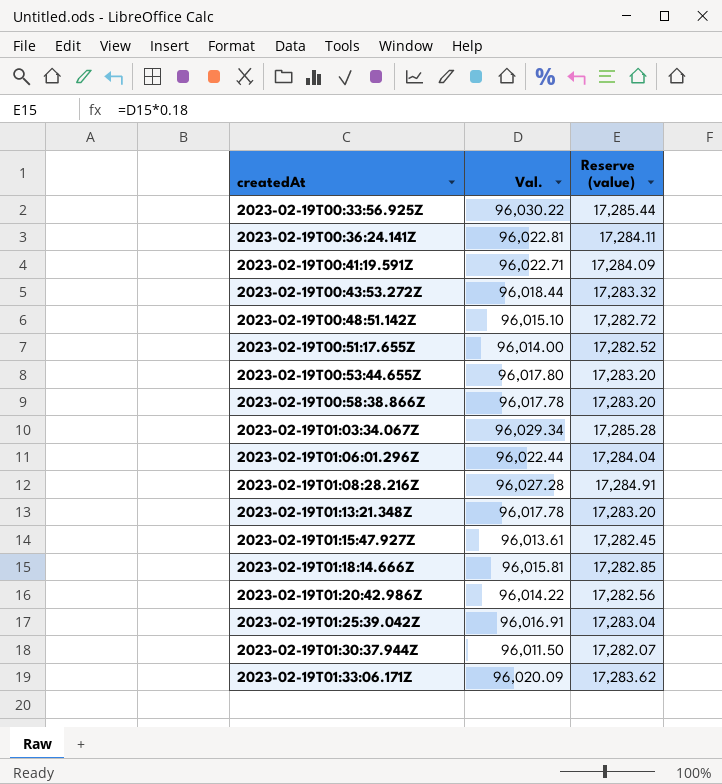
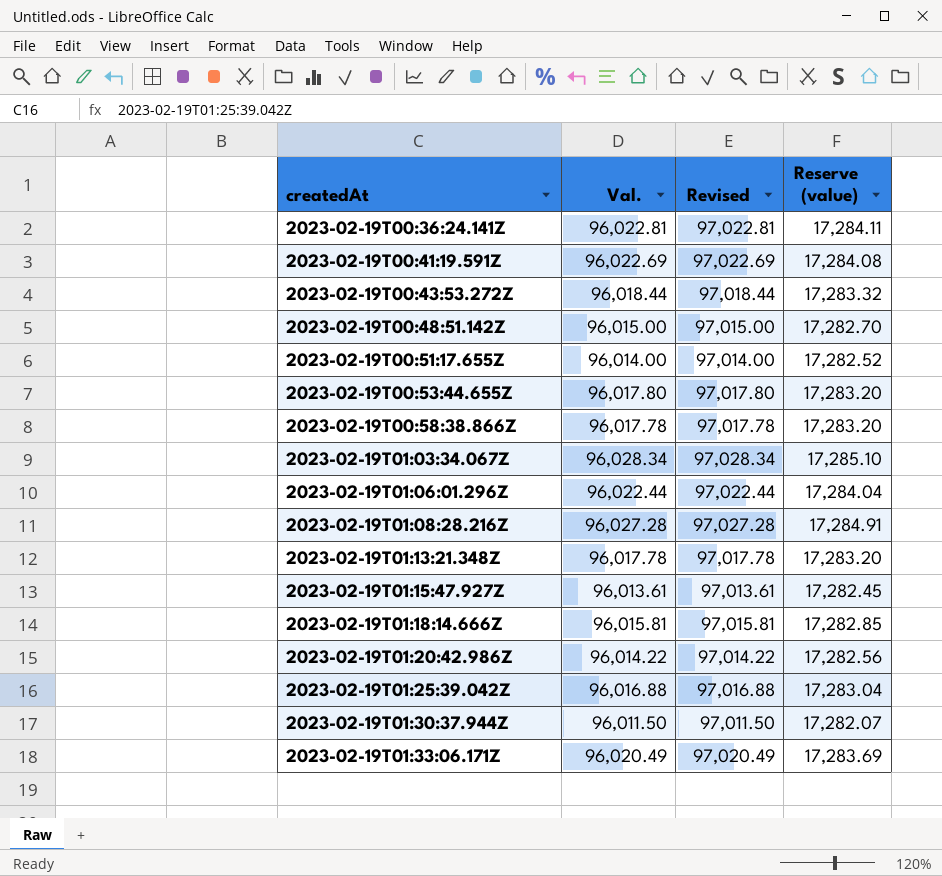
column Revised | formula: none -> [Val.] + 1000
row 2023-02-19T00:33:56.925Z: 96,030.22 | 17,285.44 -> none
2023-02-19T00:41:19.591Z | Val.: 96,022.71 -> 96,022.69
2023-02-19T00:41:19.591Z | Reserve (value): 17,284.09 -> 17,284.08
2023-02-19T00:48:51.142Z | Val.: 96,015.10 -> 96,015.00
2023-02-19T00:48:51.142Z | Reserve (value): 17,282.72 -> 17,282.70
2023-02-19T01:03:34.067Z | Val.: 96,029.34 -> 96,028.34
2023-02-19T01:03:34.067Z | Reserve (value): 17,285.28 -> 17,285.10
2023-02-19T01:25:39.042Z | Val.: 96,016.91 -> 96,016.88
2023-02-19T01:33:06.171Z | Val.: 96,020.09 -> 96,020.49
2023-02-19T01:33:06.171Z | Reserve (value): 17,283.62 -> 17,283.69

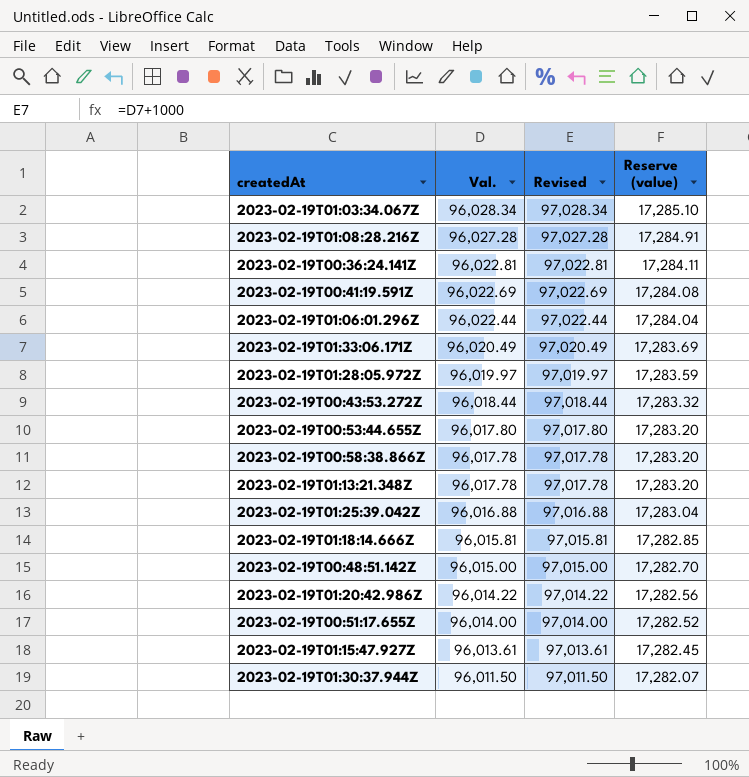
row order: createdAt ascending -> Val. descending
row 2023-02-19T01:28:05.972Z: none -> 96,019.97 | 97,019.97 | 17,283.59

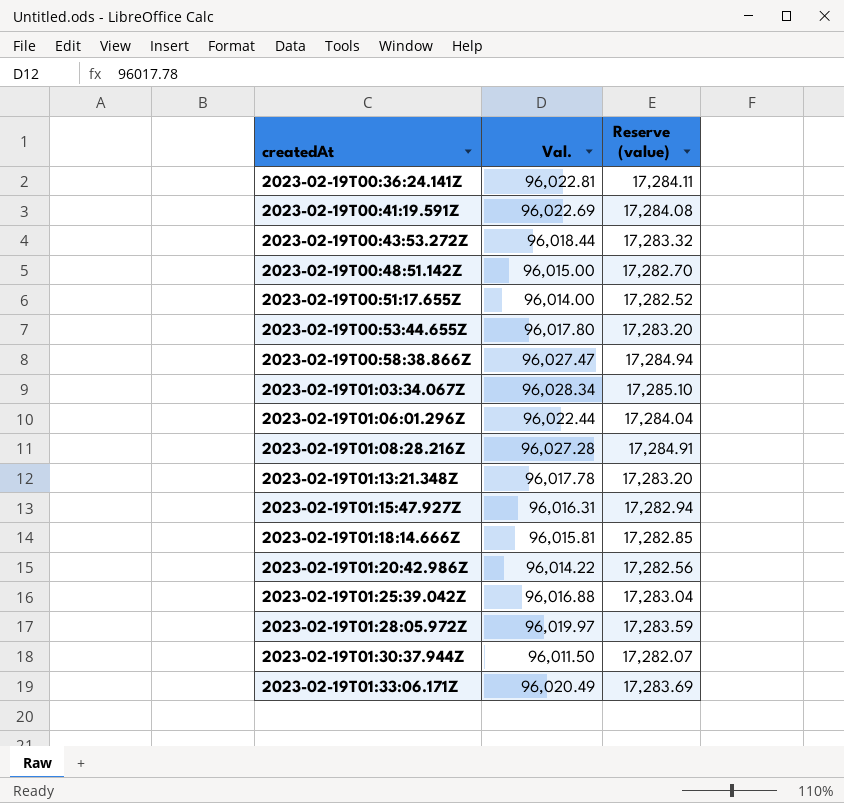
row order: Val. descending -> createdAt ascending
column Revised | formula: [Val.] + 1000 -> none
2023-02-19T00:58:38.866Z | Val.: 96,017.78 -> 96,027.47
2023-02-19T00:58:38.866Z | Reserve (value): 17,283.20 -> 17,284.94
2023-02-19T01:15:47.927Z | Val.: 96,013.61 -> 96,016.31
2023-02-19T01:15:47.927Z | Reserve (value): 17,282.45 -> 17,282.94

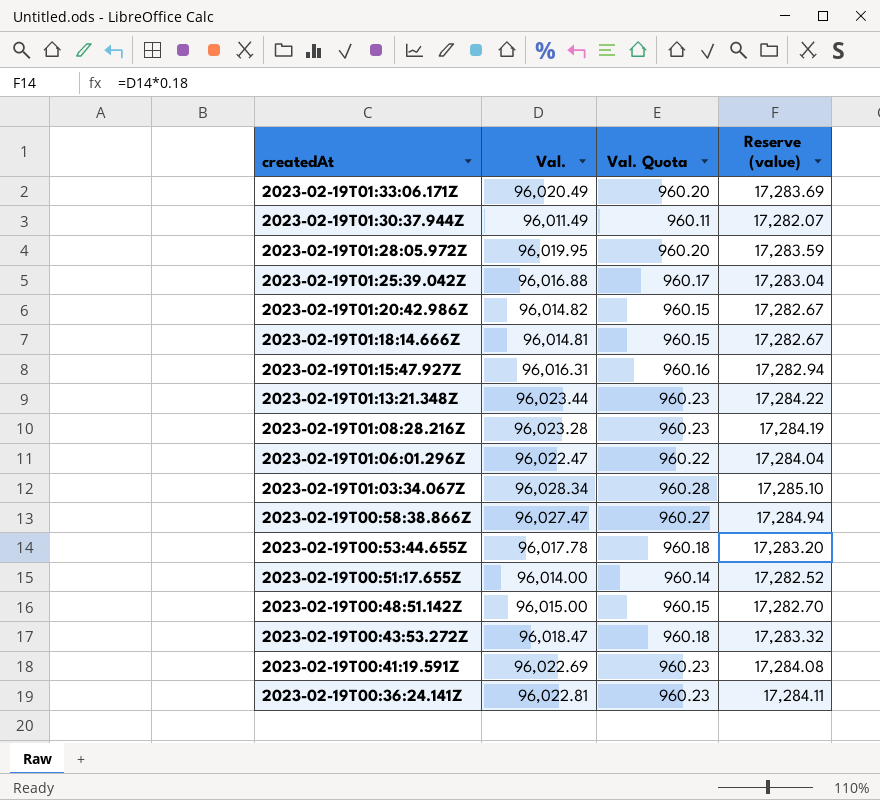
row order: createdAt ascending -> createdAt descending
column Val. Quota | formula: none -> [Val.] * 0.01
2023-02-19T01:30:37.944Z | Val.: 96,011.50 -> 96,011.49
2023-02-19T01:28:05.972Z | Val.: 96,019.97 -> 96,019.95
2023-02-19T01:20:42.986Z | Val.: 96,014.22 -> 96,014.82
2023-02-19T01:20:42.986Z | Reserve (value): 17,282.56 -> 17,282.67
2023-02-19T01:18:14.666Z | Val.: 96,015.81 -> 96,014.81
2023-02-19T01:18:14.666Z | Reserve (value): 17,282.85 -> 17,282.67
2023-02-19T01:13:21.348Z | Val.: 96,017.78 -> 96,023.44
2023-02-19T01:13:21.348Z | Reserve (value): 17,283.20 -> 17,284.22
2023-02-19T01:08:28.216Z | Val.: 96,027.28 -> 96,023.28
2023-02-19T01:08:28.216Z | Reserve (value): 17,284.91 -> 17,284.19
2023-02-19T01:06:01.296Z | Val.: 96,022.44 -> 96,022.47
2023-02-19T00:53:44.655Z | Val.: 96,017.80 -> 96,017.78
2023-02-19T00:43:53.272Z | Val.: 96,018.44 -> 96,018.47

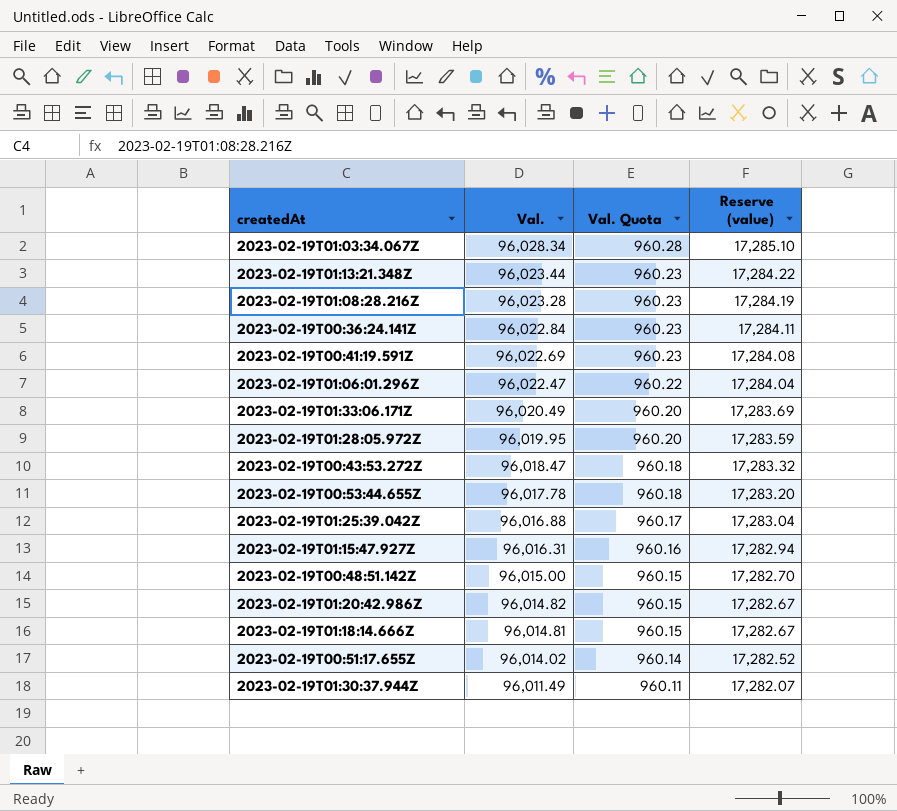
row order: createdAt descending -> Val. descending
row 2023-02-19T00:58:38.866Z: 96,027.47 | 960.27 | 17,284.94 -> none
2023-02-19T00:36:24.141Z | Val.: 96,022.81 -> 96,022.84
2023-02-19T00:51:17.655Z | Val.: 96,014.00 -> 96,014.02

